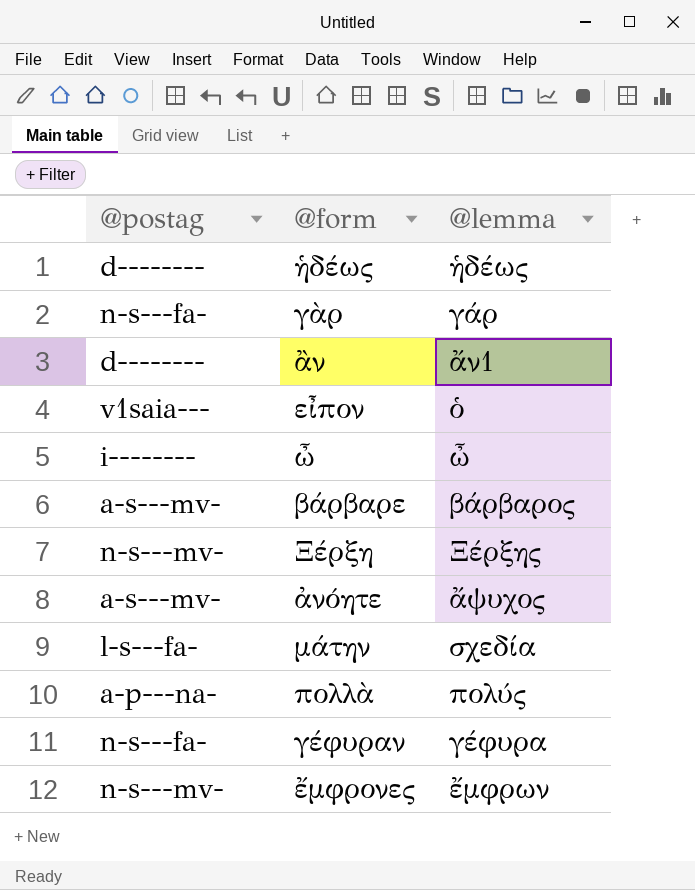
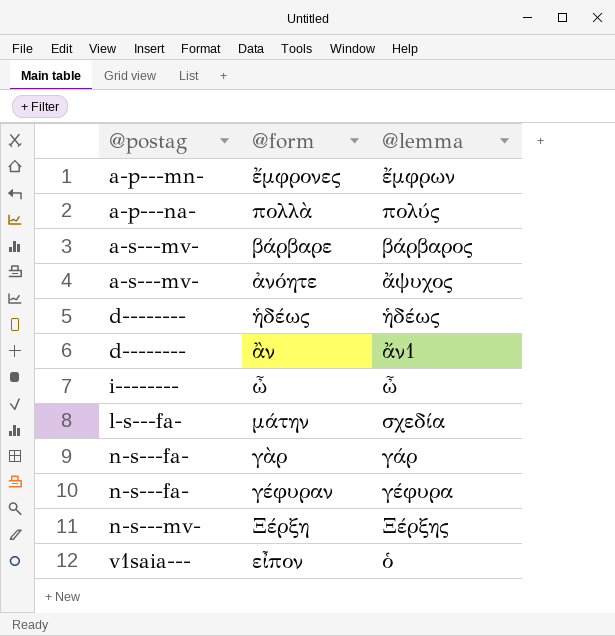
row order: none -> @postag ascending
ἔμφρονες | @postag: n-s---mv- -> a-p---mn-

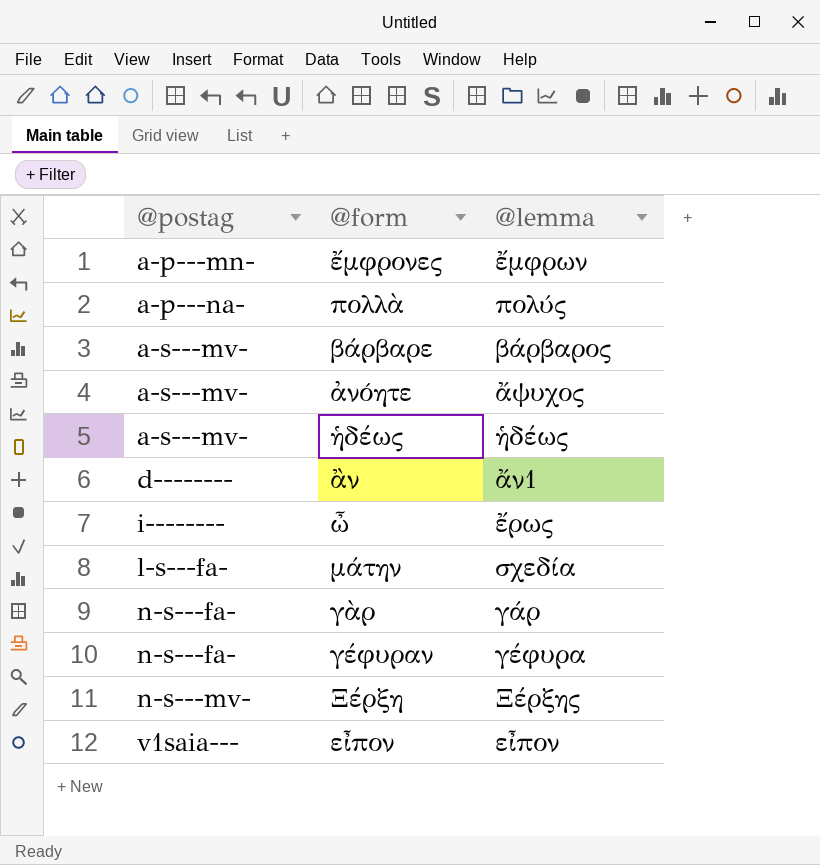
ἡδέως | @postag: d-------- -> a-s---mv-
ὦ | @lemma: ὦ -> ἔρως
εἶπον | @lemma: ὁ -> εἶπον

